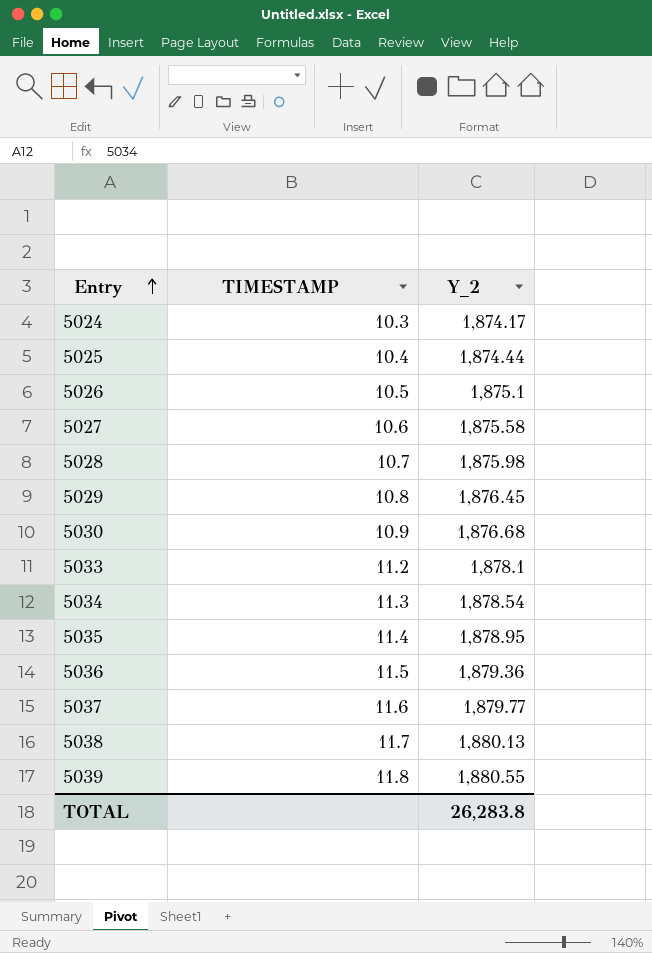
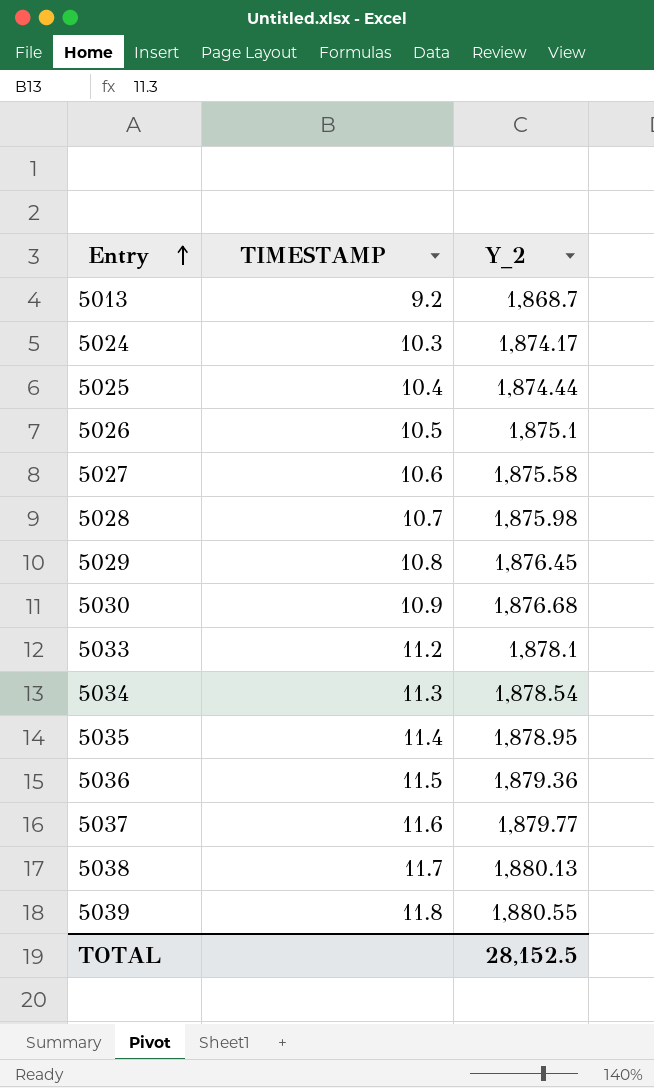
row 5013: none -> 9.2 | 1,868.7
TOTAL | Y_2: 26,283.8 -> 28,152.5

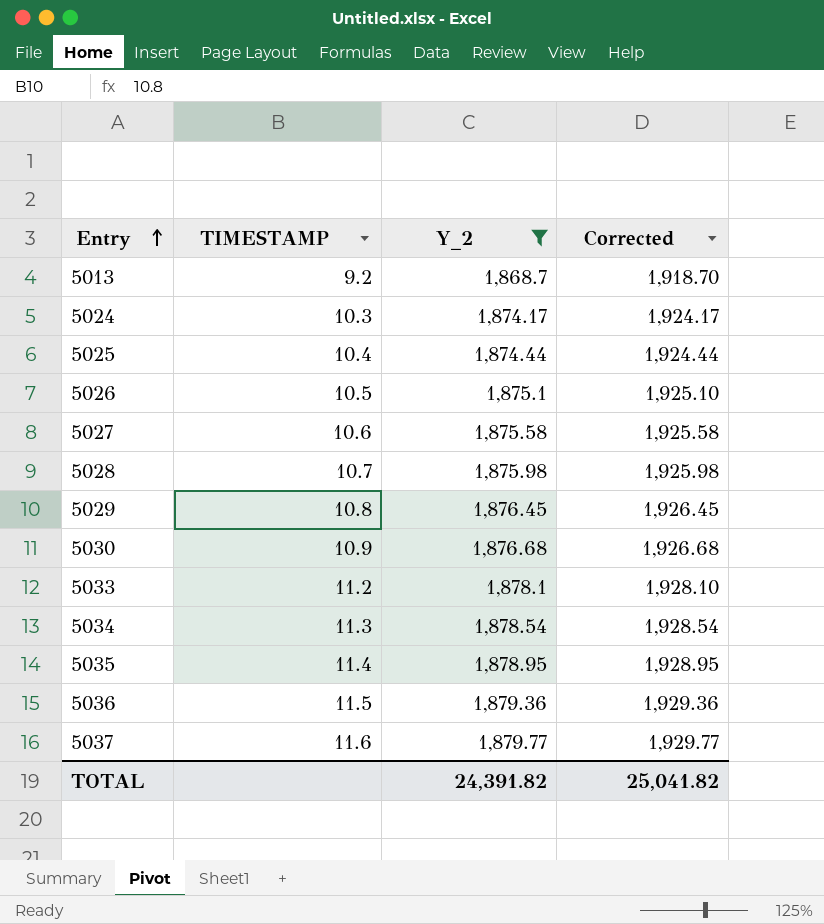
filter: none -> Y_2 <= 1,879.77
column Corrected | formula: none -> [Y_2] + 50
TOTAL | Y_2: 28,152.5 -> 24,391.82

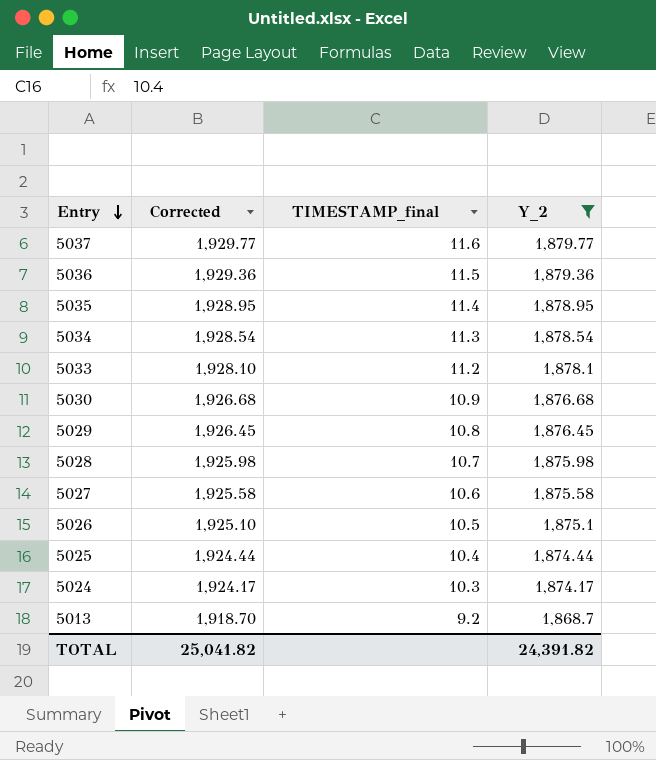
row order: Entry ascending -> Entry descending
column Corrected | position: 4 -> 2
column name: TIMESTAMP -> TIMESTAMP_final

